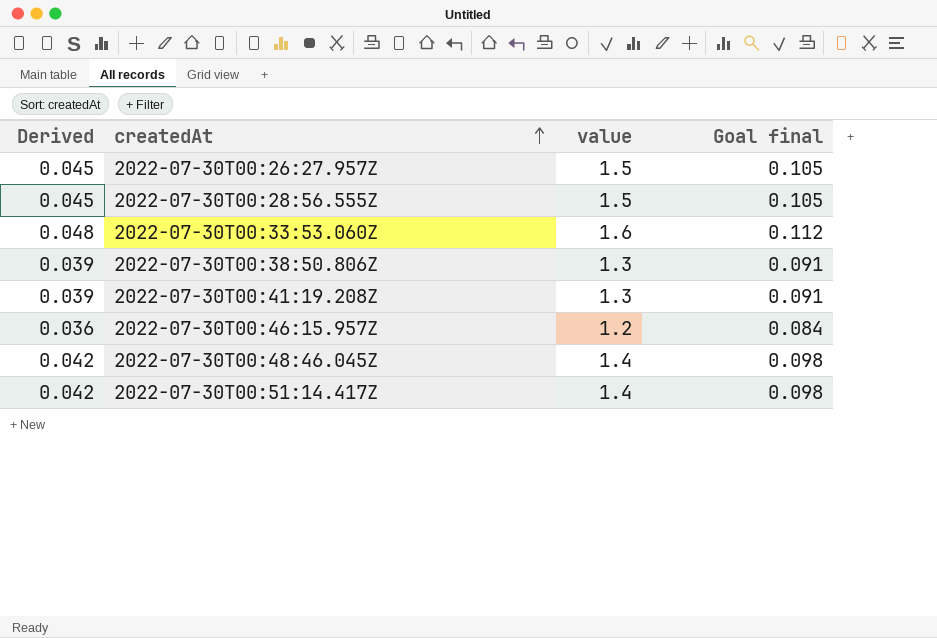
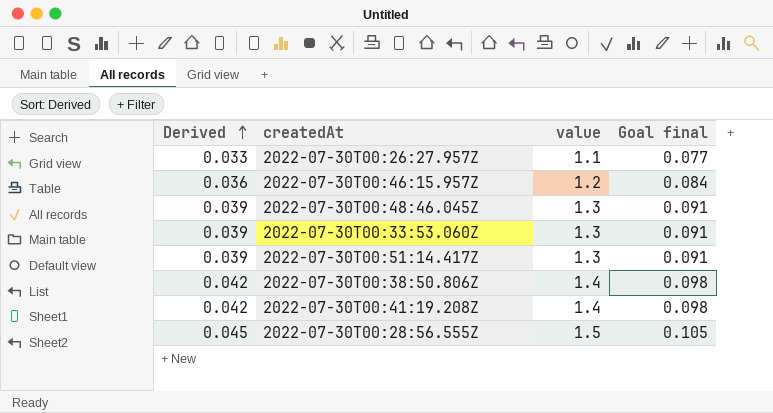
row order: createdAt ascending -> Derived ascending
2022-07-30T00:26:27.957Z | Derived: 0.045 -> 0.033
2022-07-30T00:26:27.957Z | value: 1.5 -> 1.1
2022-07-30T00:26:27.957Z | Goal final: 0.105 -> 0.077
2022-07-30T00:48:46.045Z | Derived: 0.042 -> 0.039
2022-07-30T00:48:46.045Z | value: 1.4 -> 1.3
2022-07-30T00:48:46.045Z | Goal final: 0.098 -> 0.091
2022-07-30T00:33:53.060Z | Derived: 0.048 -> 0.039
2022-07-30T00:33:53.060Z | value: 1.6 -> 1.3
2022-07-30T00:33:53.060Z | Goal final: 0.112 -> 0.091
2022-07-30T00:51:14.417Z | Derived: 0.042 -> 0.039
2022-07-30T00:51:14.417Z | value: 1.4 -> 1.3
2022-07-30T00:51:14.417Z | Goal final: 0.098 -> 0.091
2022-07-30T00:38:50.806Z | Derived: 0.039 -> 0.042
2022-07-30T00:38:50.806Z | value: 1.3 -> 1.4
2022-07-30T00:38:50.806Z | Goal final: 0.091 -> 0.098
2022-07-30T00:41:19.208Z | Derived: 0.039 -> 0.042
2022-07-30T00:41:19.208Z | value: 1.3 -> 1.4
2022-07-30T00:41:19.208Z | Goal final: 0.091 -> 0.098

